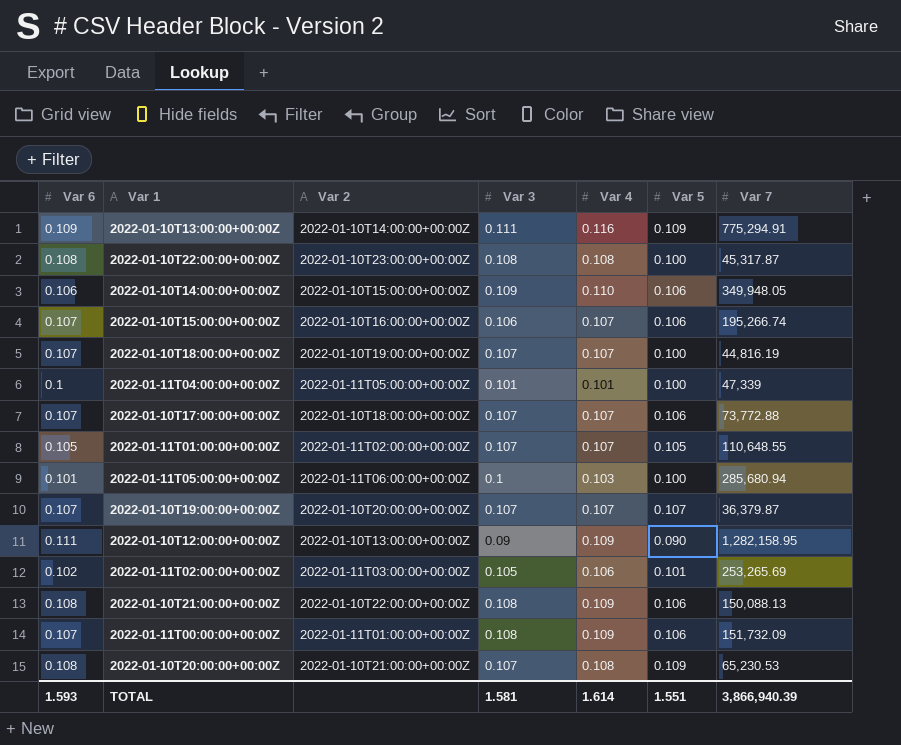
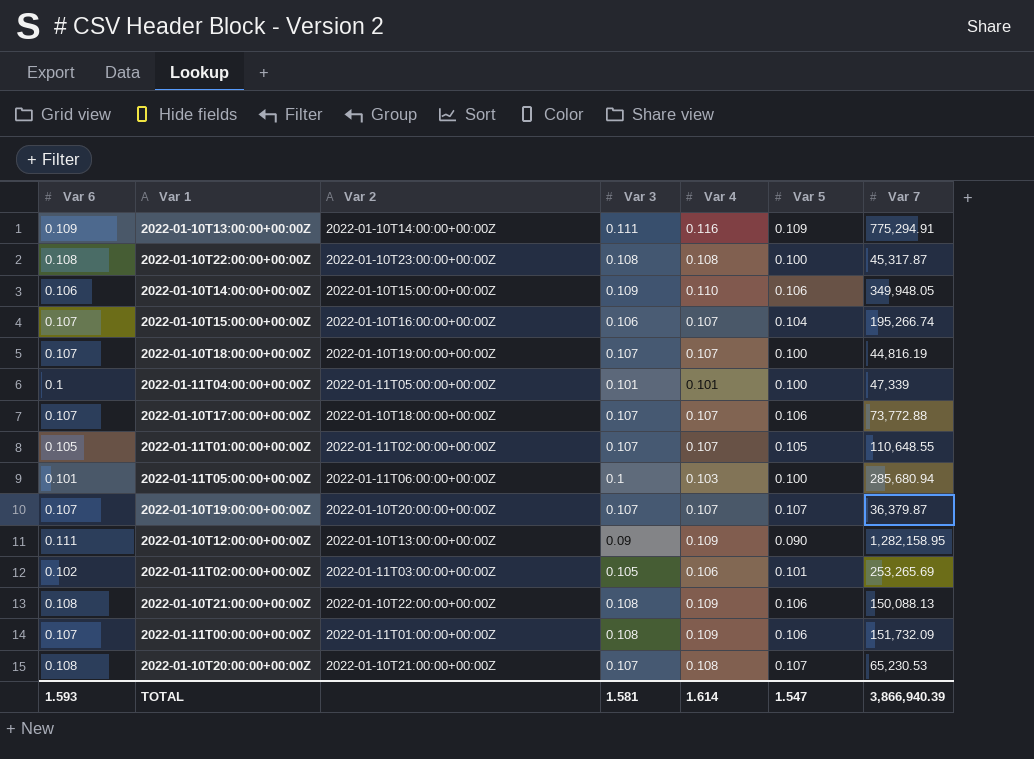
2022-01-10T15:00:00+00:00Z | Var 5: 0.106 -> 0.104
2022-01-10T20:00:00+00:00Z | Var 5: 0.109 -> 0.107
TOTAL | Var 5: 1.551 -> 1.547

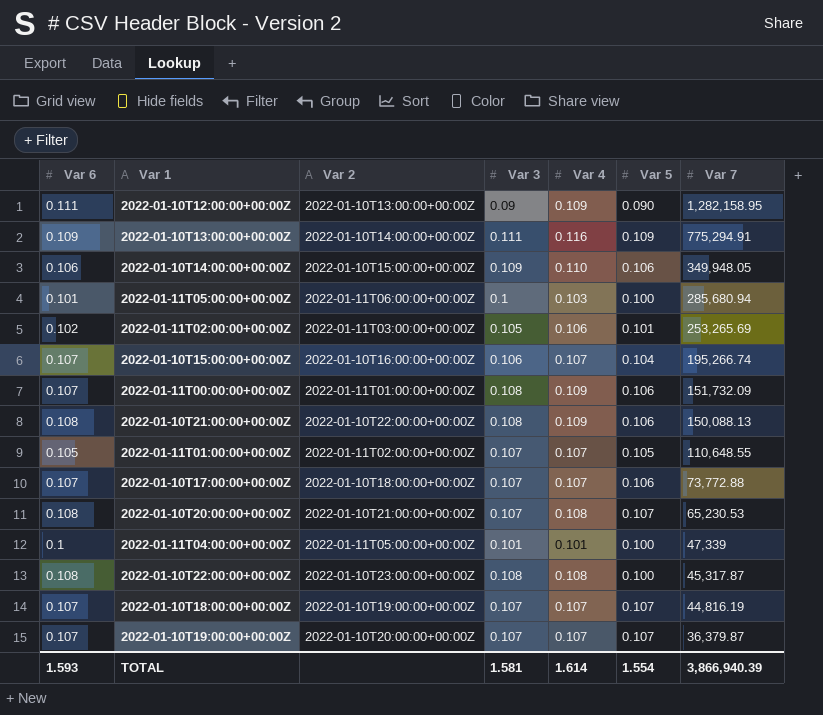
row order: none -> Var 7 descending
2022-01-10T18:00:00+00:00Z | Var 5: 0.100 -> 0.107
TOTAL | Var 5: 1.547 -> 1.554

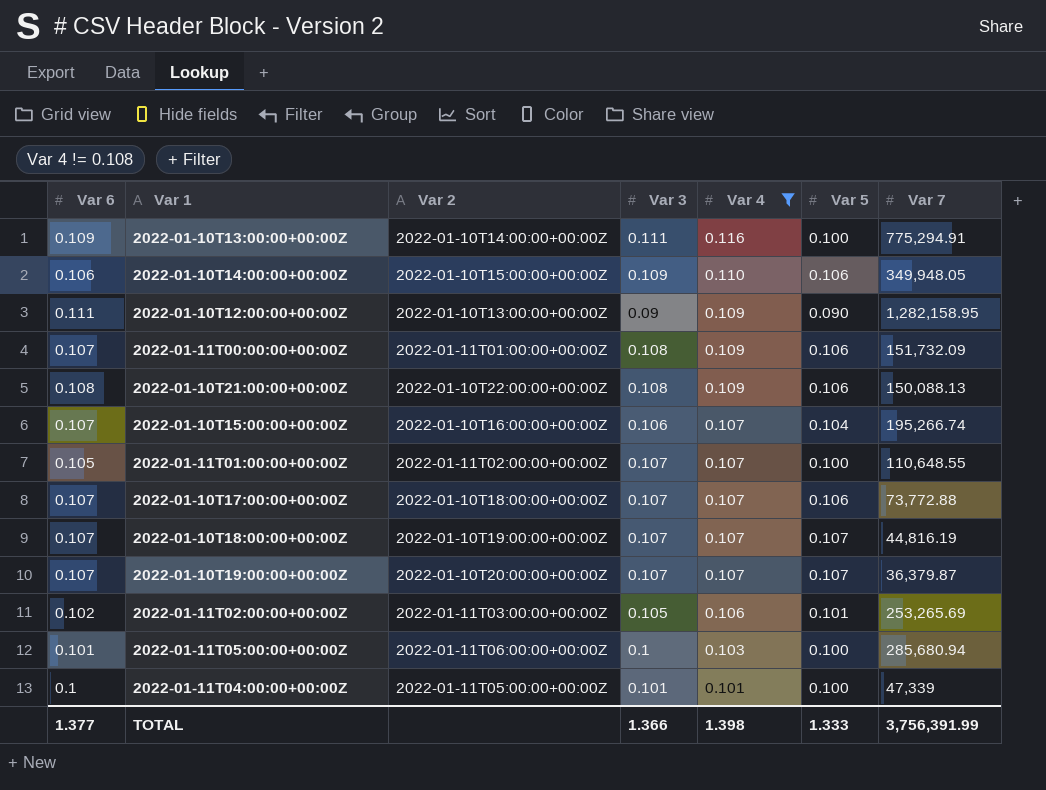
filter: none -> Var 4 != 0.108
row order: Var 7 descending -> Var 4 descending
2022-01-10T13:00:00+00:00Z | Var 5: 0.109 -> 0.100
2022-01-11T01:00:00+00:00Z | Var 5: 0.105 -> 0.100
TOTAL | Var 6: 1.593 -> 1.377
TOTAL | Var 3: 1.581 -> 1.366
TOTAL | Var 4: 1.614 -> 1.398
TOTAL | Var 5: 1.554 -> 1.333
TOTAL | Var 7: 3,866,940.39 -> 3,756,391.99

